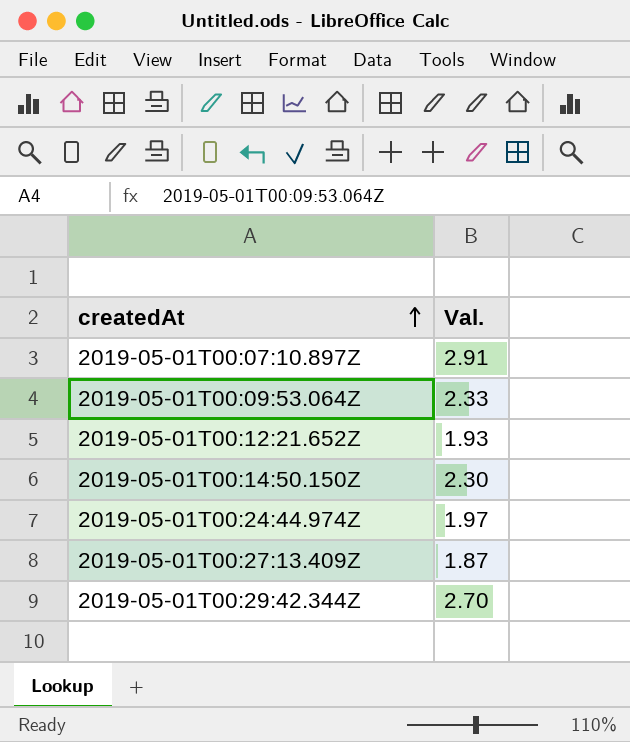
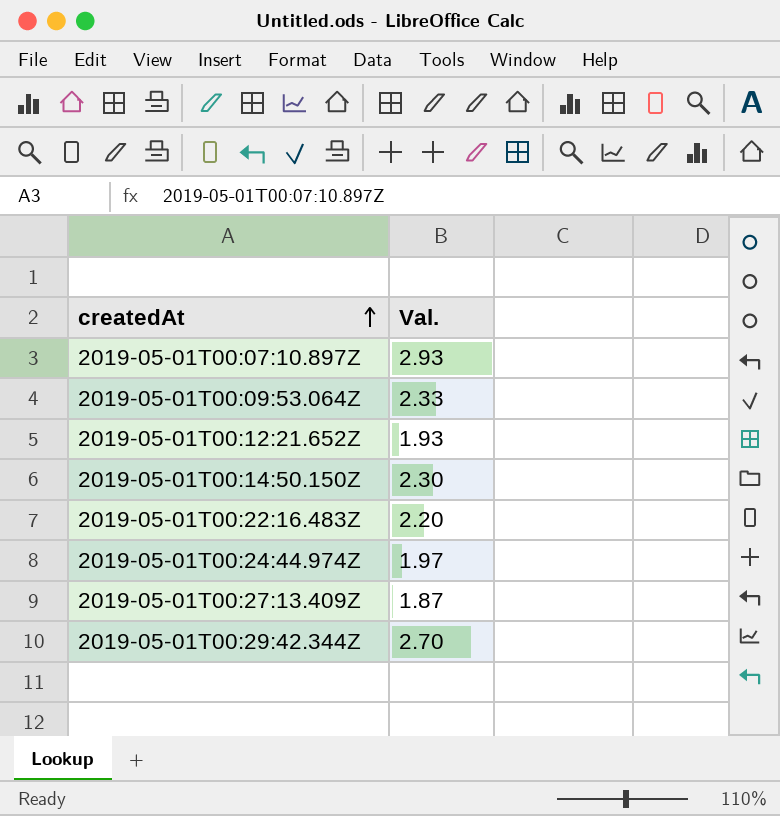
2019-05-01T00:07:10.897Z | Val.: 2.91 -> 2.93
row 2019-05-01T00:22:16.483Z: none -> 2.20

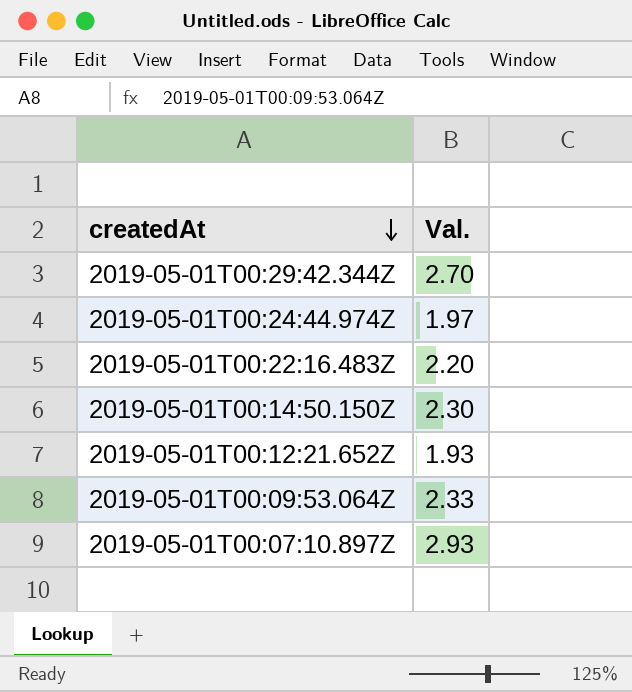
row order: createdAt ascending -> createdAt descending
row 2019-05-01T00:27:13.409Z: 1.87 -> none

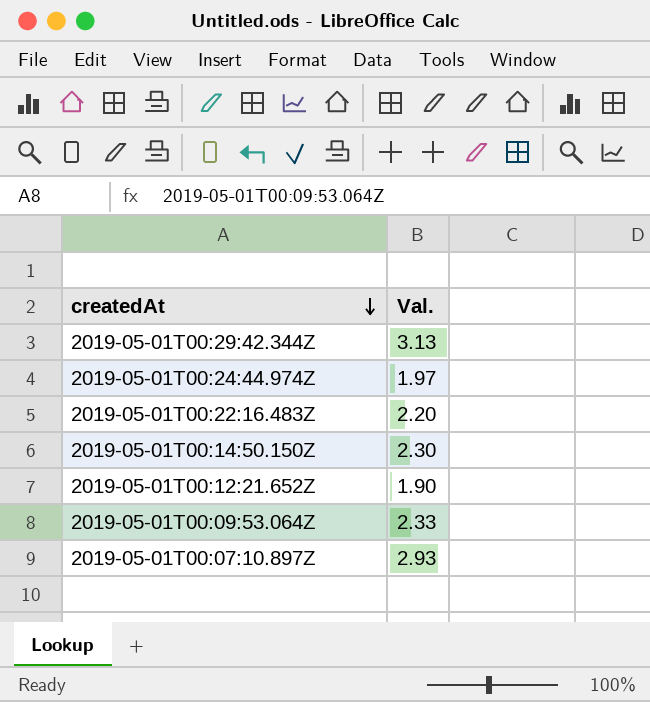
2019-05-01T00:29:42.344Z | Val.: 2.70 -> 3.13
2019-05-01T00:12:21.652Z | Val.: 1.93 -> 1.90

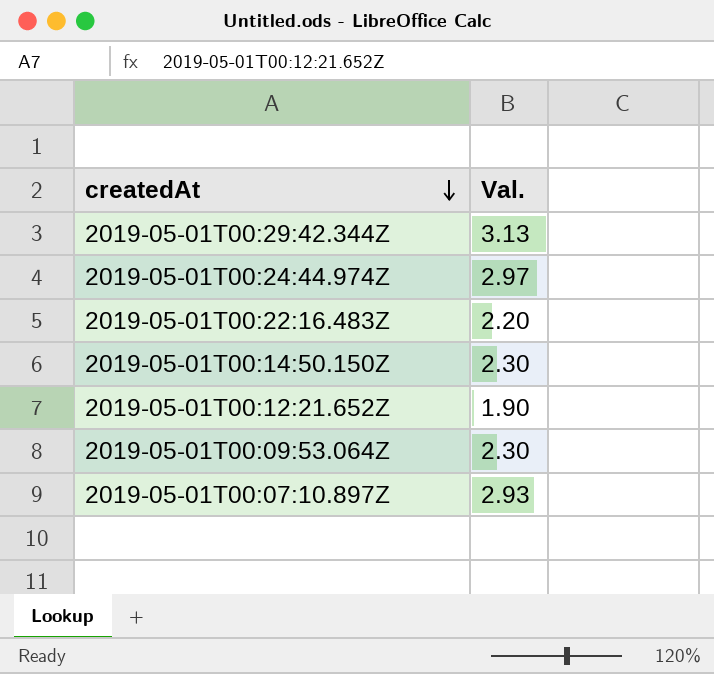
2019-05-01T00:24:44.974Z | Val.: 1.97 -> 2.97
2019-05-01T00:09:53.064Z | Val.: 2.33 -> 2.30

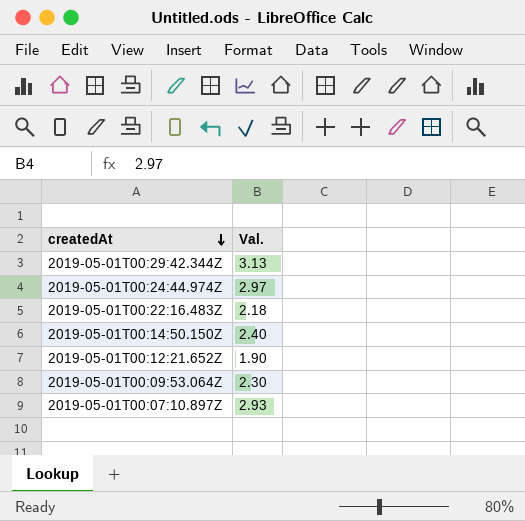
2019-05-01T00:22:16.483Z | Val.: 2.20 -> 2.18
2019-05-01T00:14:50.150Z | Val.: 2.30 -> 2.40

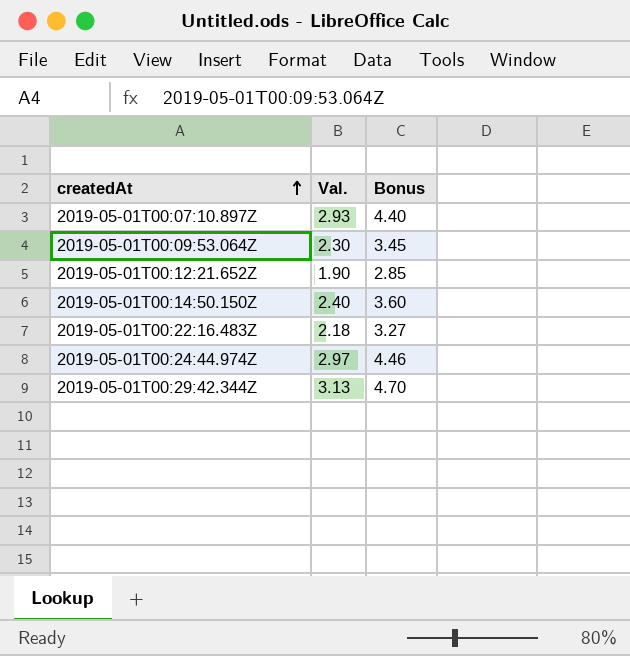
row order: createdAt descending -> createdAt ascending
column Bonus | formula: none -> [Val.] * 1.5

